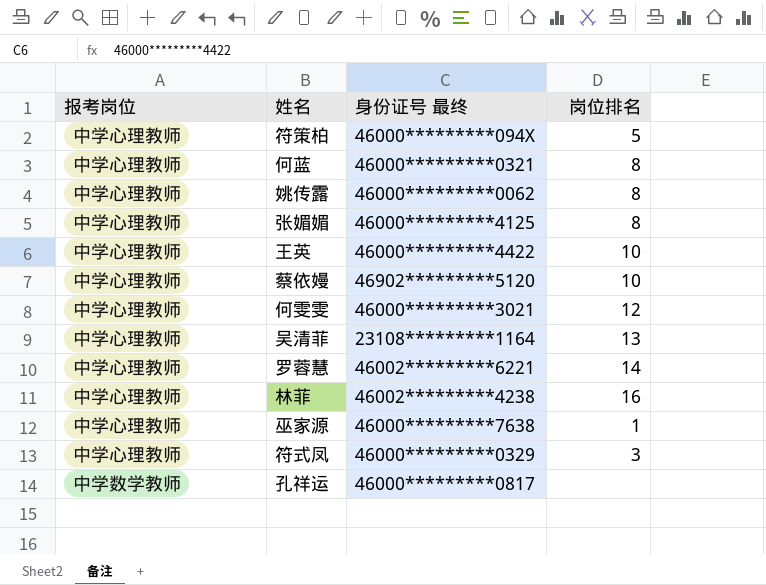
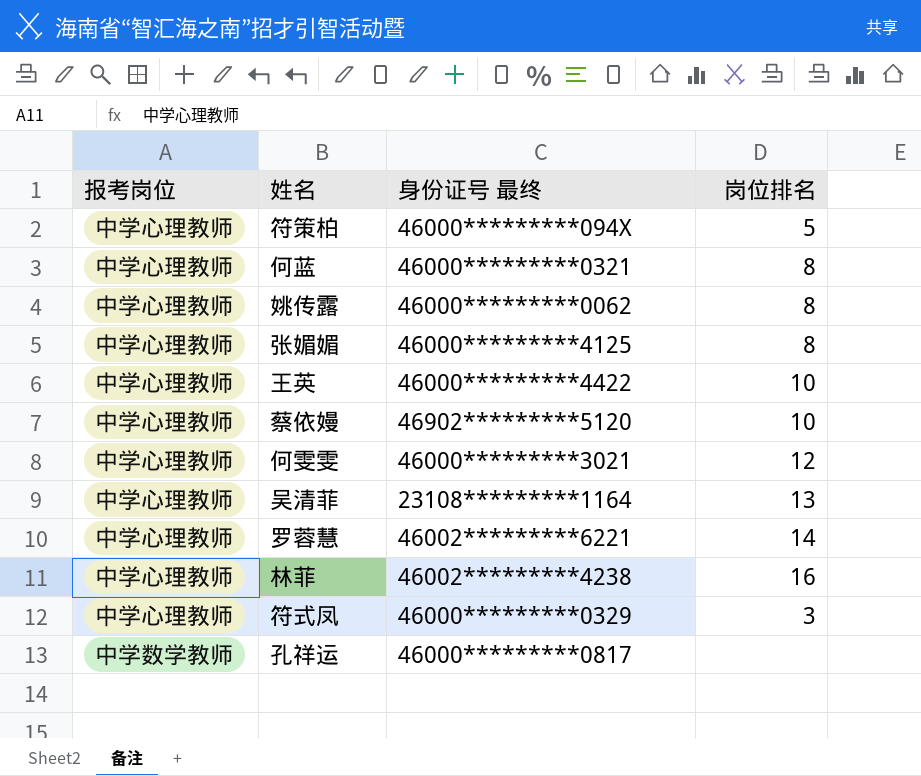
row 巫家源: 中学心理教师 | 46000*********7638 | 1 -> none

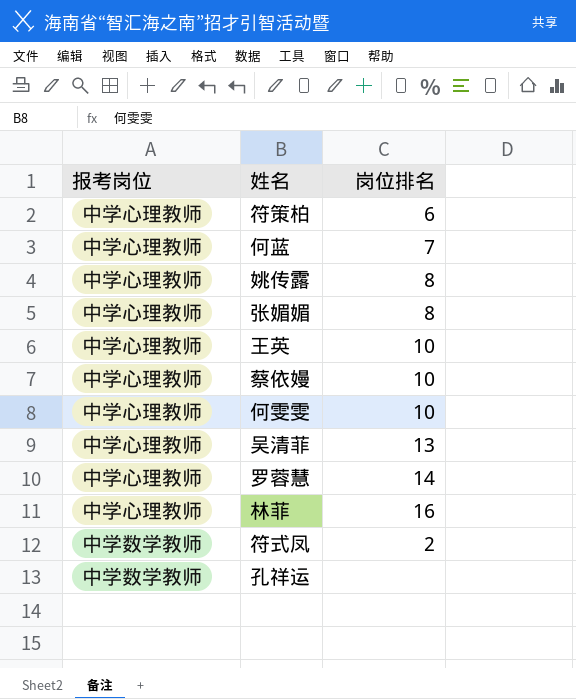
column 身份证号 最终 | position: 3 -> none
符策柏 | 岗位排名: 5 -> 6
何蓝 | 岗位排名: 8 -> 7
何雯雯 | 岗位排名: 12 -> 10
符式凤 | 报考岗位: 中学心理教师 -> 中学数学教师
符式凤 | 岗位排名: 3 -> 2

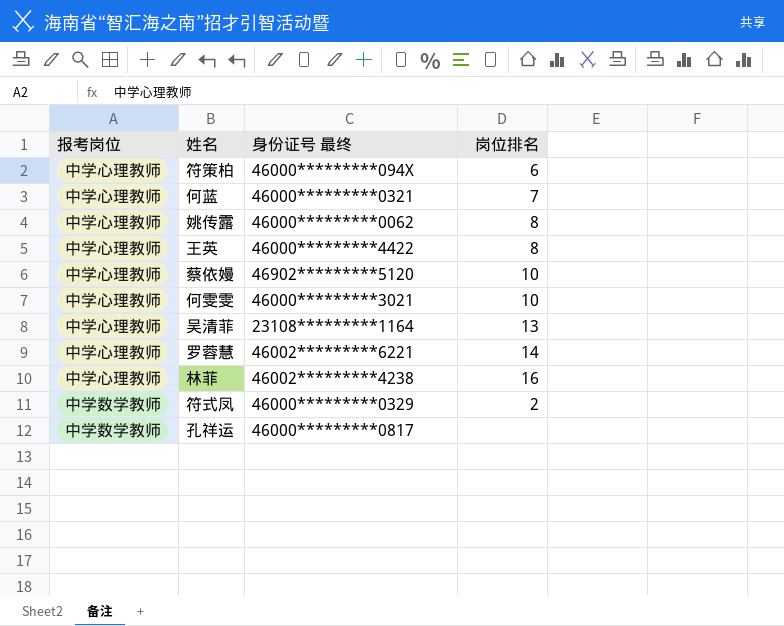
column 身份证号 最终 | position: none -> 3
row 张媚媚: 中学心理教师 | 8 -> none
王英 | 岗位排名: 10 -> 8

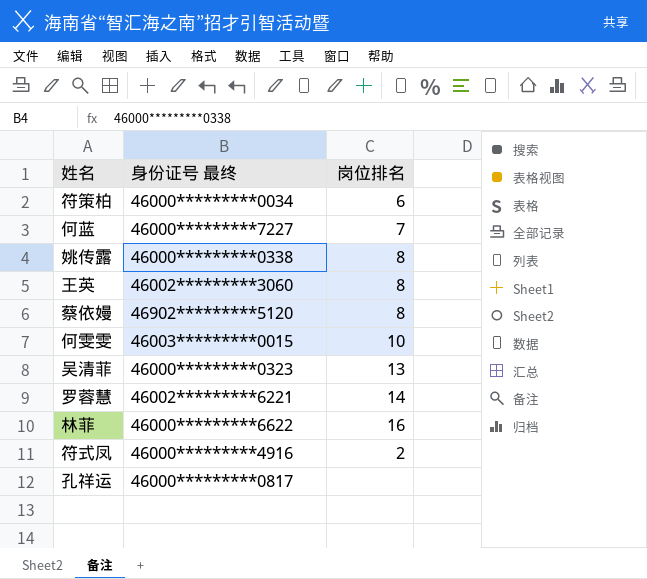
column 报考岗位 | position: 1 -> none
符策柏 | 身份证号 最终: 46000*********094X -> 46000*********0034
何蓝 | 身份证号 最终: 46000*********0321 -> 46000*********7227
姚传露 | 身份证号 最终: 46000*********0062 -> 46000*********0338
王英 | 身份证号 最终: 46000*********4422 -> 46002*********3060
蔡依嫚 | 岗位排名: 10 -> 8
何雯雯 | 身份证号 最终: 46000*********3021 -> 46003*********0015
吴清菲 | 身份证号 最终: 23108*********1164 -> 46000*********0323
林菲 | 身份证号 最终: 46002*********4238 -> 46000*********6622
符式凤 | 身份证号 最终: 46000*********0329 -> 46000*********4916

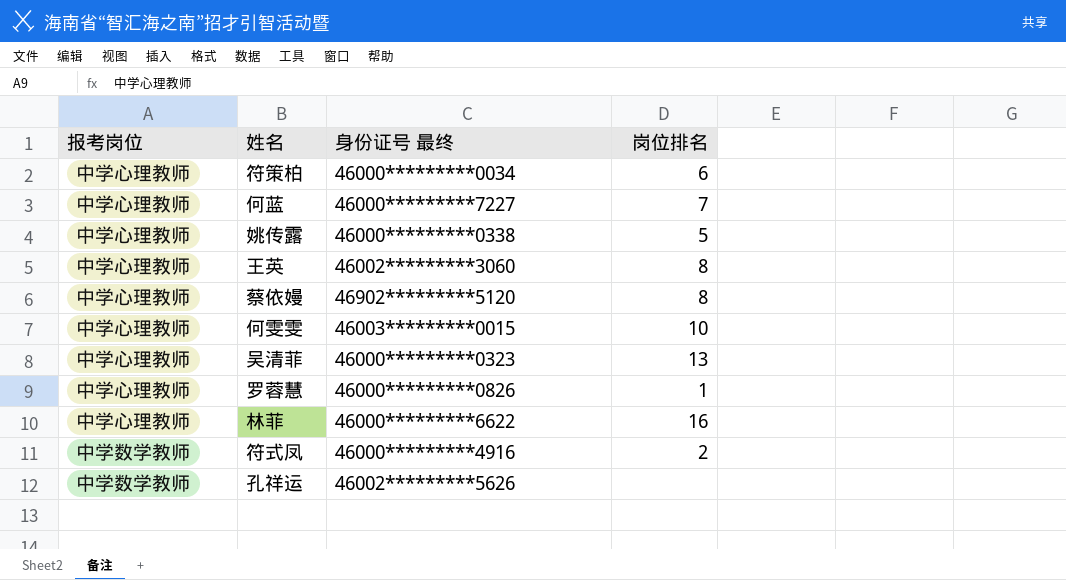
column 报考岗位 | position: none -> 1
姚传露 | 岗位排名: 8 -> 5
罗蓉慧 | 身份证号 最终: 46002*********6221 -> 46000*********0826
罗蓉慧 | 岗位排名: 14 -> 1
孔祥运 | 身份证号 最终: 46000*********0817 -> 46002*********5626

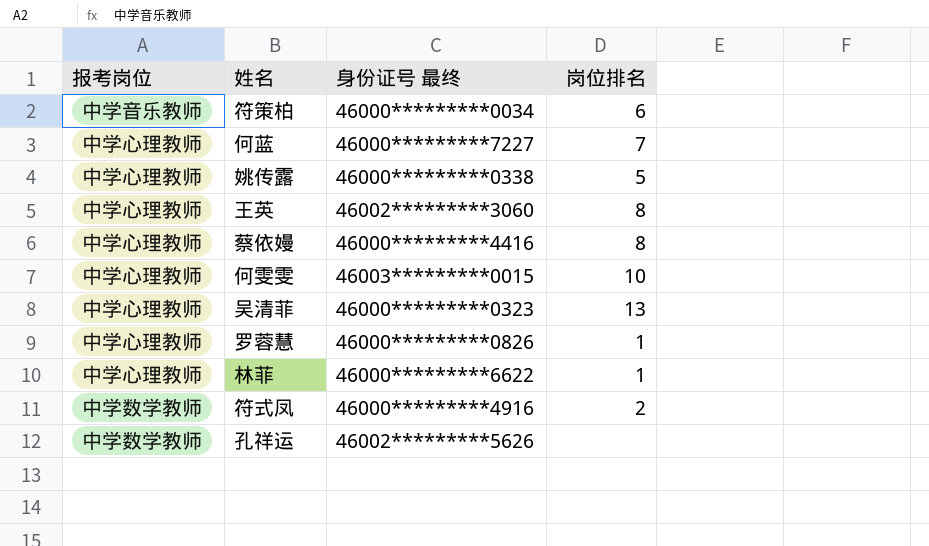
符策柏 | 报考岗位: 中学心理教师 -> 中学音乐教师
蔡依嫚 | 身份证号 最终: 46902*********5120 -> 46000*********4416
林菲 | 岗位排名: 16 -> 1

